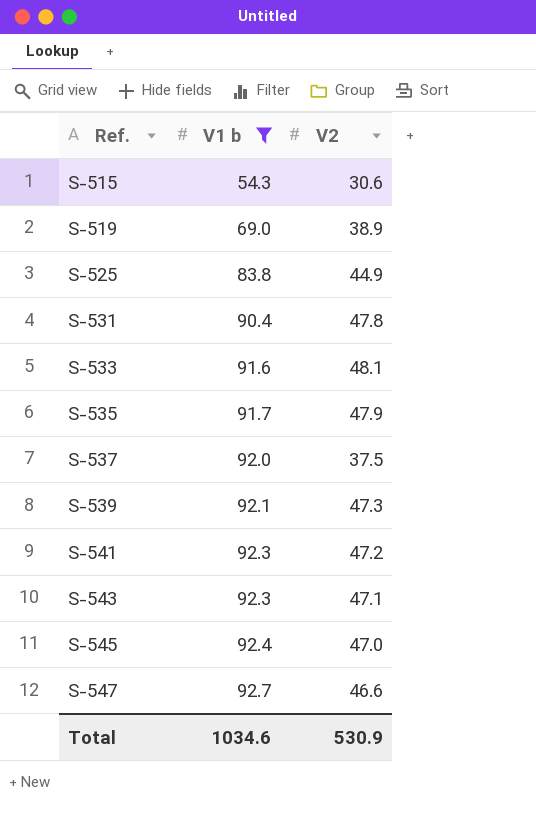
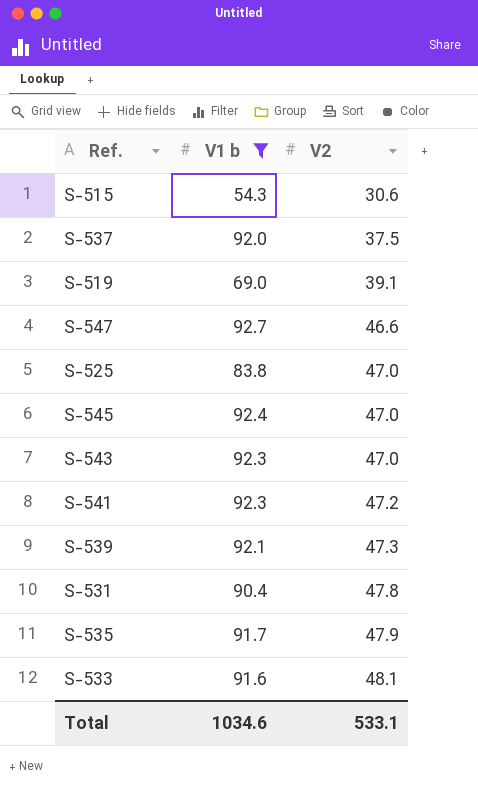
row order: Ref. ascending -> V2 ascending
S-519 | V2: 38.9 -> 39.1
S-525 | V2: 44.9 -> 47.0
S-543 | V2: 47.1 -> 47.0
Total | V2: 530.9 -> 533.1

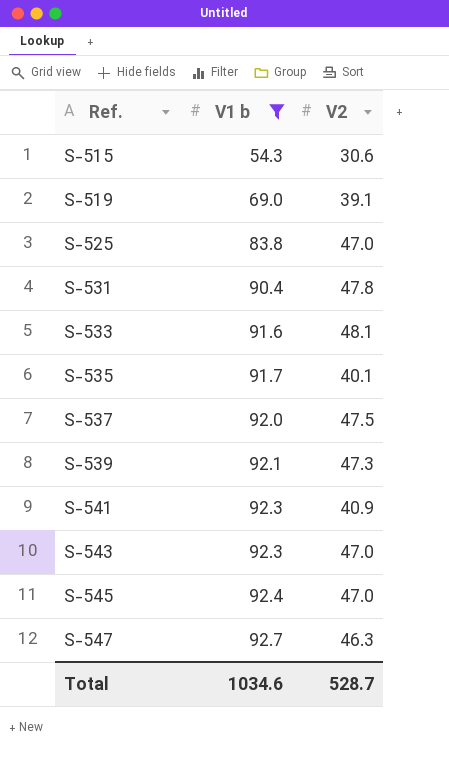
row order: V2 ascending -> Ref. ascending
S-535 | V2: 47.9 -> 40.1
S-537 | V2: 37.5 -> 47.5
S-541 | V2: 47.2 -> 40.9
S-547 | V2: 46.6 -> 46.3
Total | V2: 533.1 -> 528.7

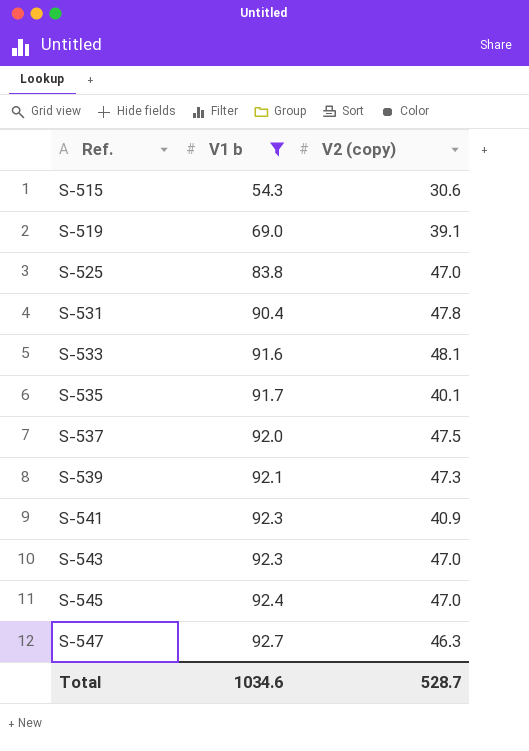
column name: V2 -> V2 (copy)

